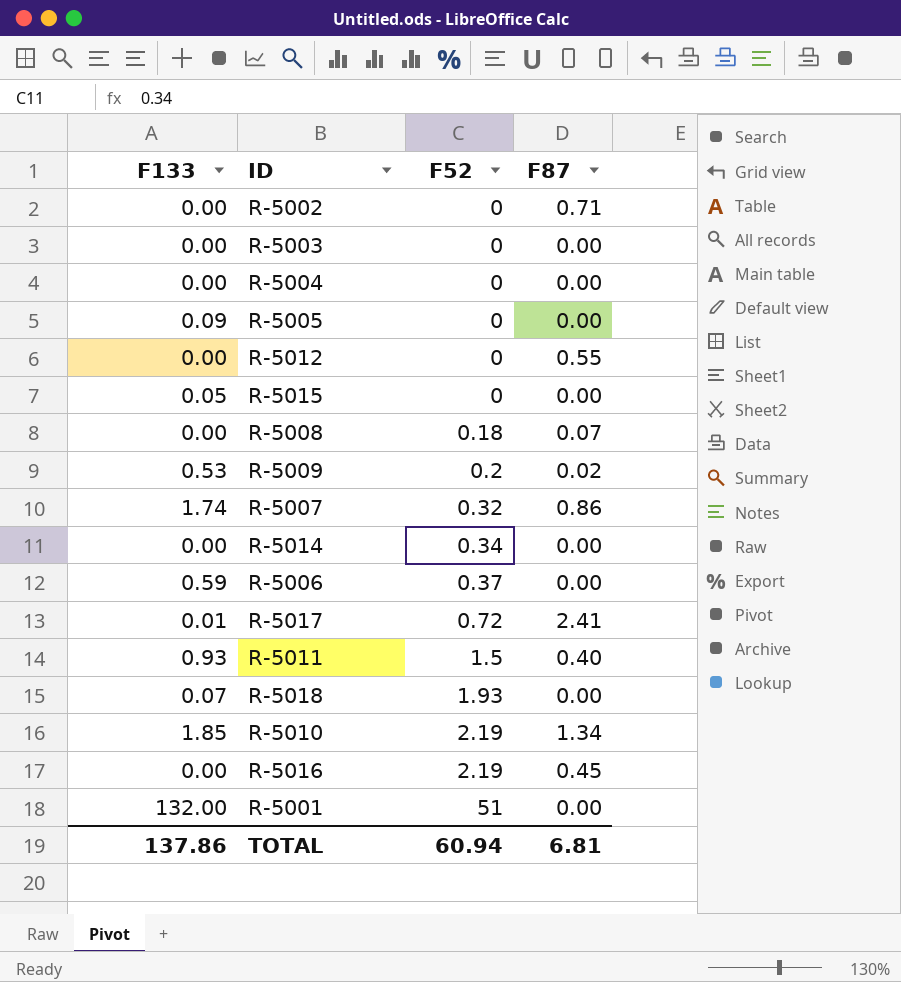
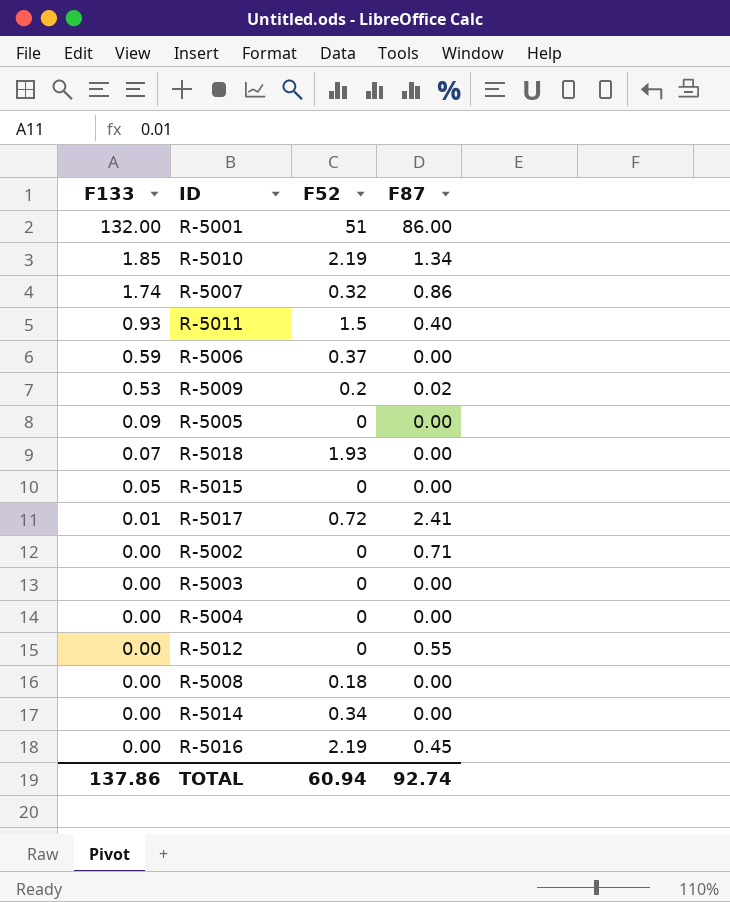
row order: F52 ascending -> F133 descending
R-5001 | F87: 0.00 -> 86.00
R-5008 | F87: 0.07 -> 0.00
TOTAL | F87: 6.81 -> 92.74

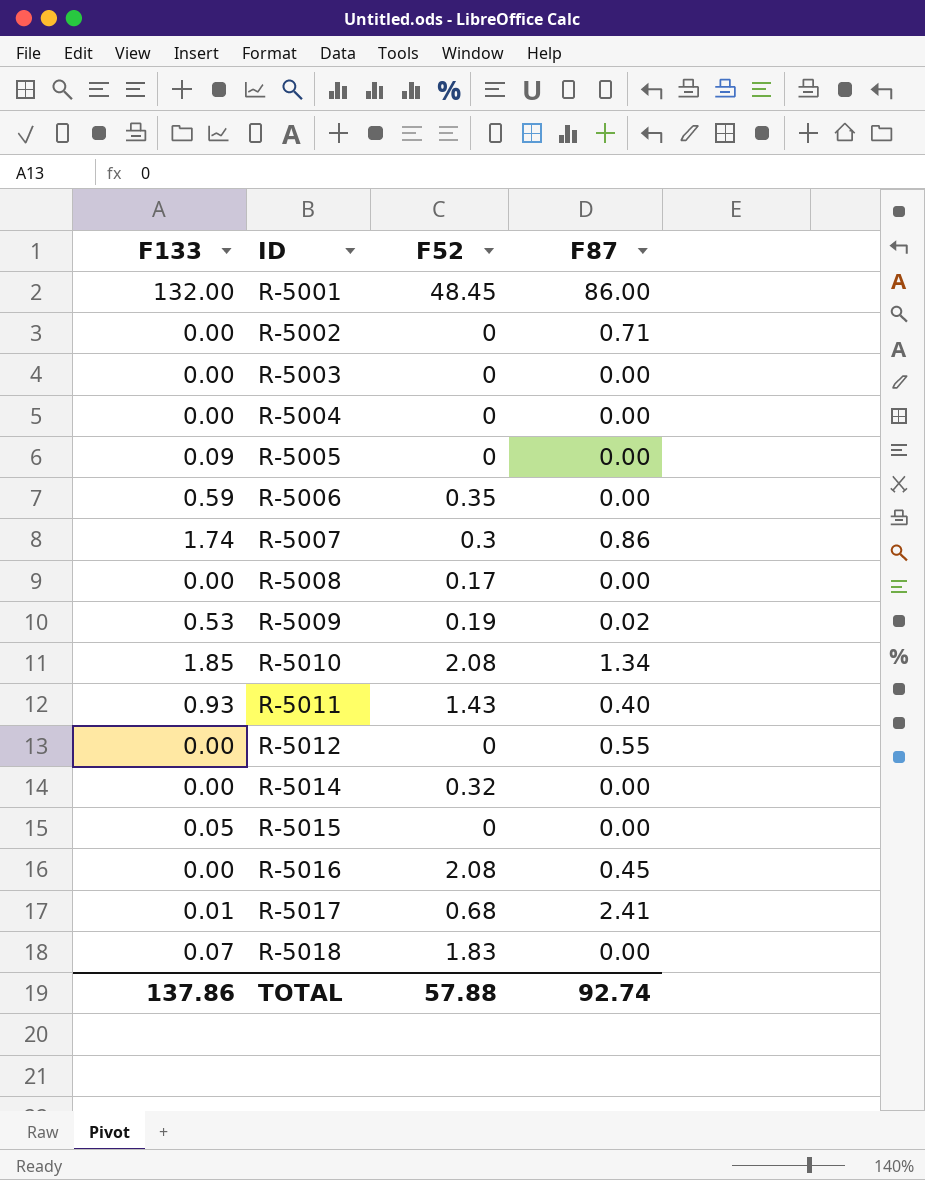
row order: F133 descending -> ID ascending
R-5001 | F52: 51 -> 48.45
R-5006 | F52: 0.37 -> 0.35
R-5007 | F52: 0.32 -> 0.3
R-5008 | F52: 0.18 -> 0.17
R-5009 | F52: 0.2 -> 0.19
R-5010 | F52: 2.19 -> 2.08
R-5011 | F52: 1.5 -> 1.43
R-5014 | F52: 0.34 -> 0.32
R-5016 | F52: 2.19 -> 2.08
R-5017 | F52: 0.72 -> 0.68
R-5018 | F52: 1.93 -> 1.83
TOTAL | F52: 60.94 -> 57.88

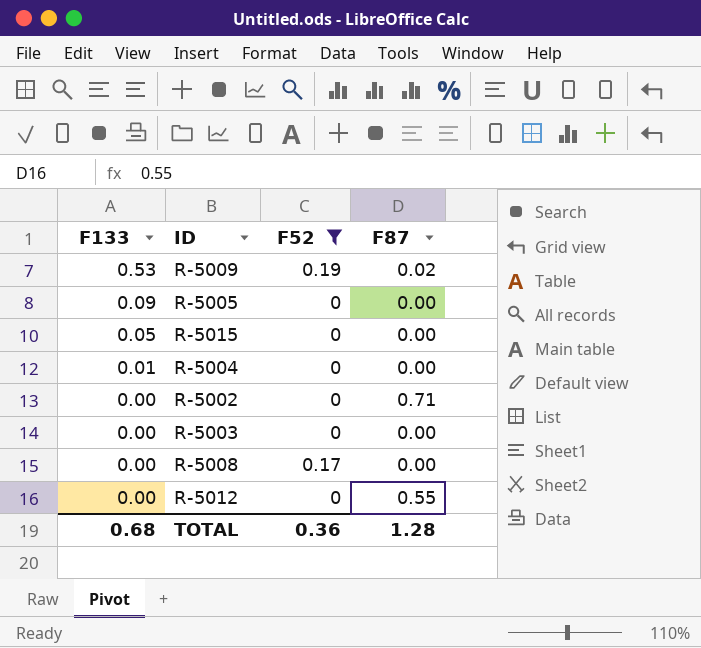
filter: none -> F52 <= 0.19
row order: ID ascending -> F133 descending
R-5004 | F133: 0.00 -> 0.01
TOTAL | F133: 137.86 -> 0.68
TOTAL | F52: 57.88 -> 0.36
TOTAL | F87: 92.74 -> 1.28

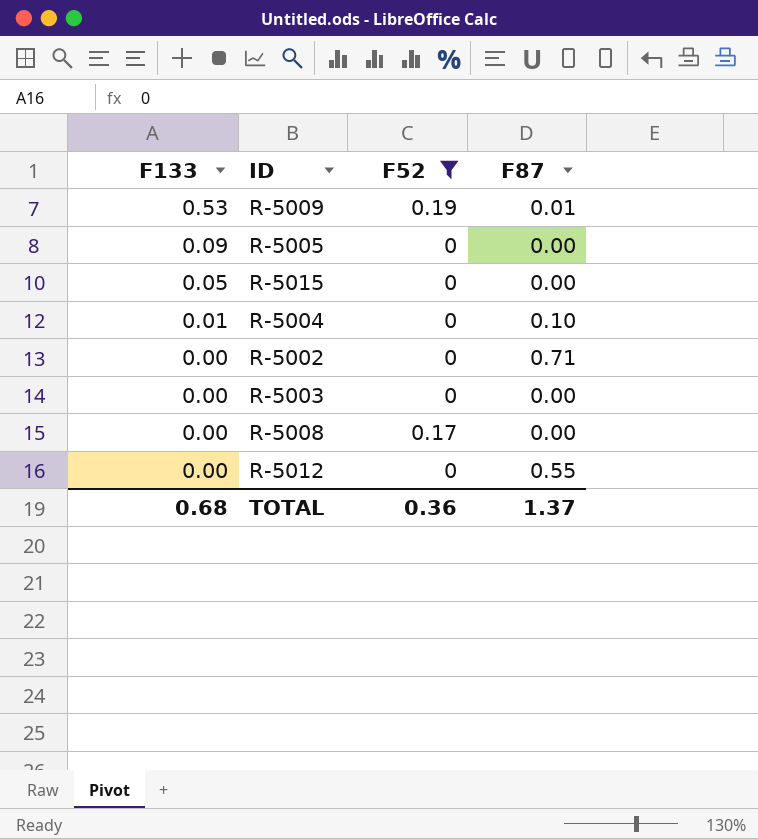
R-5009 | F87: 0.02 -> 0.01
R-5004 | F87: 0.00 -> 0.10
TOTAL | F87: 1.28 -> 1.37

